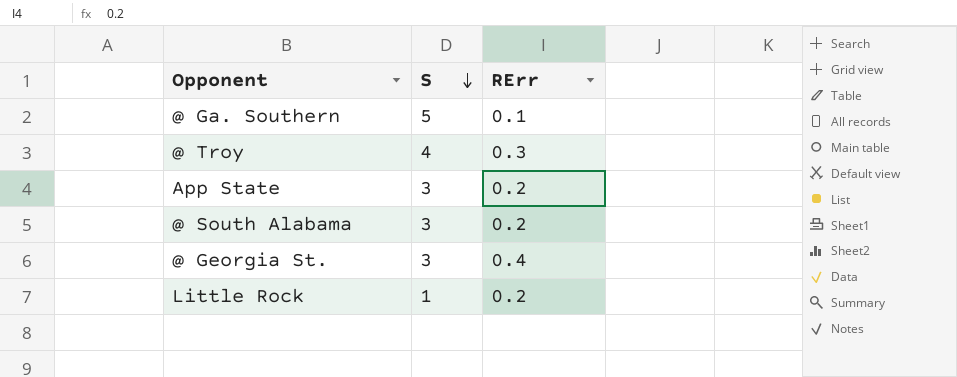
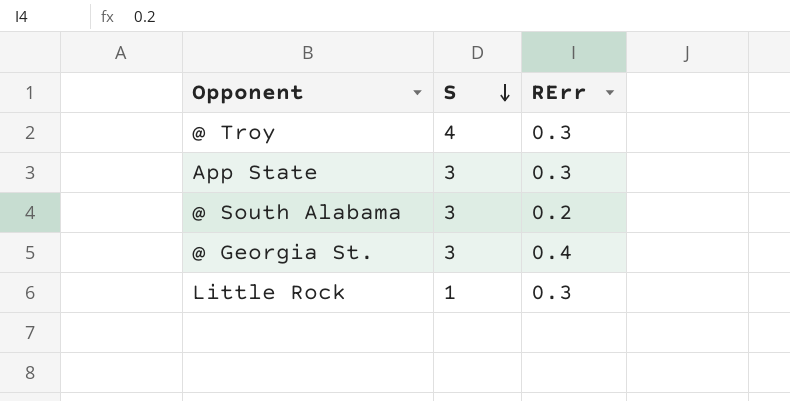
row @ Ga. Southern: 5 | 0.1 -> none
App State | RErr: 0.2 -> 0.3
Little Rock | RErr: 0.2 -> 0.3

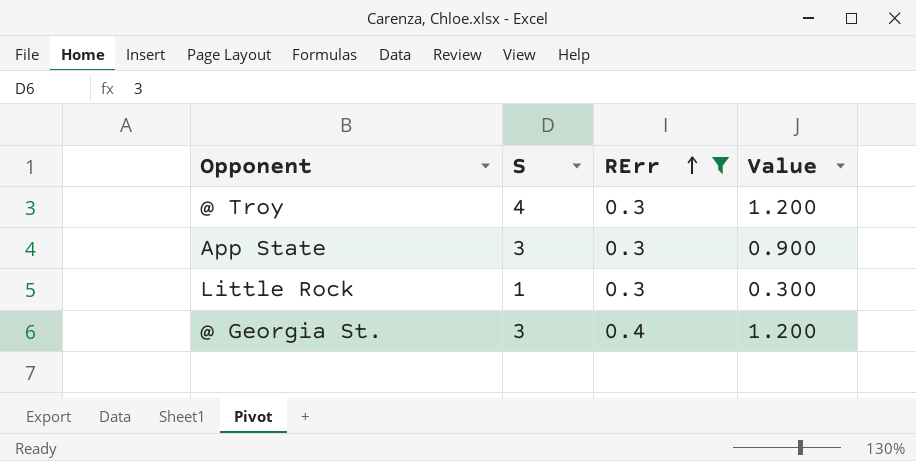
filter: none -> RErr != 0.2
row order: S descending -> RErr ascending
column Value | formula: none -> [S] * [RErr]

